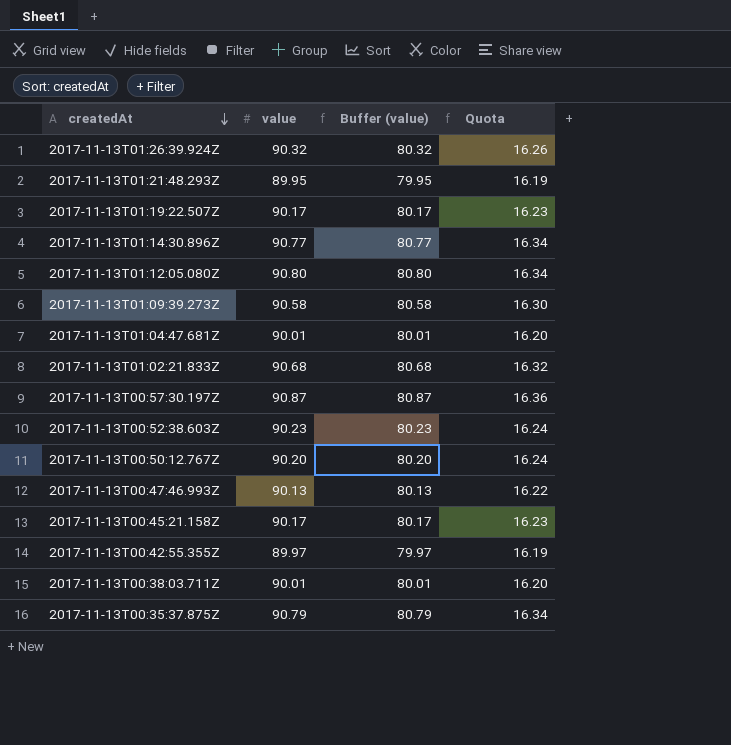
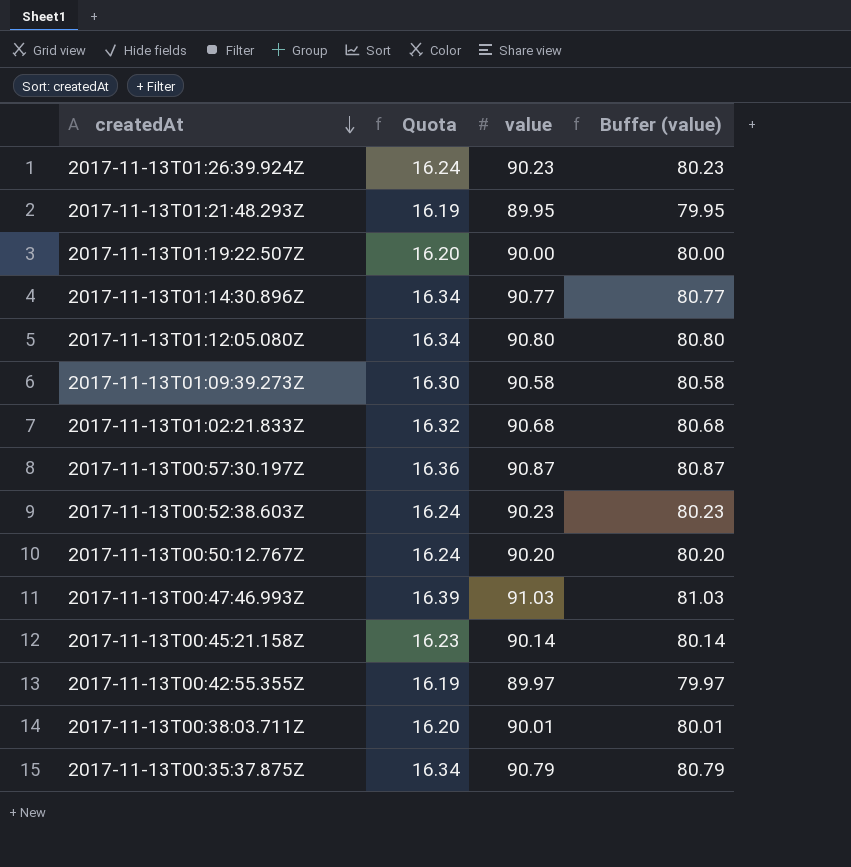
column Quota | position: 4 -> 2
row 2017-11-13T01:04:47.681Z: 90.01 | 80.01 | 16.20 -> none
2017-11-13T01:26:39.924Z | Quota: 16.26 -> 16.24
2017-11-13T01:26:39.924Z | value: 90.32 -> 90.23
2017-11-13T01:26:39.924Z | Buffer (value): 80.32 -> 80.23
2017-11-13T01:19:22.507Z | Quota: 16.23 -> 16.20
2017-11-13T01:19:22.507Z | value: 90.17 -> 90.00
2017-11-13T01:19:22.507Z | Buffer (value): 80.17 -> 80.00
2017-11-13T00:47:46.993Z | Quota: 16.22 -> 16.39
2017-11-13T00:47:46.993Z | value: 90.13 -> 91.03
2017-11-13T00:47:46.993Z | Buffer (value): 80.13 -> 81.03
2017-11-13T00:45:21.158Z | value: 90.17 -> 90.14
2017-11-13T00:45:21.158Z | Buffer (value): 80.17 -> 80.14

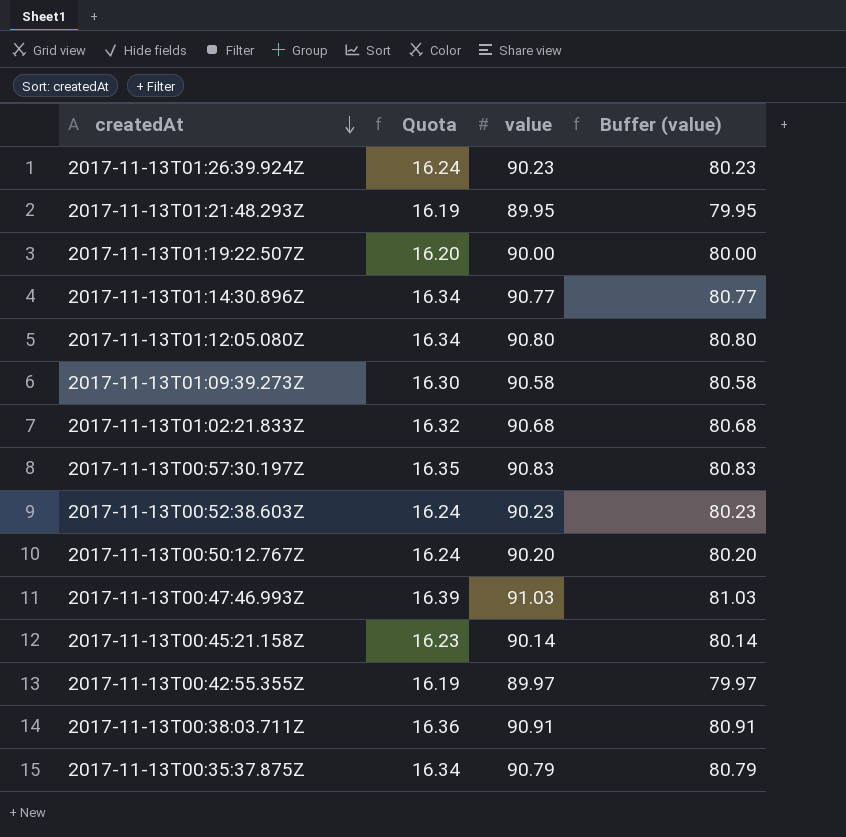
2017-11-13T00:57:30.197Z | Quota: 16.36 -> 16.35
2017-11-13T00:57:30.197Z | value: 90.87 -> 90.83
2017-11-13T00:57:30.197Z | Buffer (value): 80.87 -> 80.83
2017-11-13T00:38:03.711Z | Quota: 16.20 -> 16.36
2017-11-13T00:38:03.711Z | value: 90.01 -> 90.91
2017-11-13T00:38:03.711Z | Buffer (value): 80.01 -> 80.91

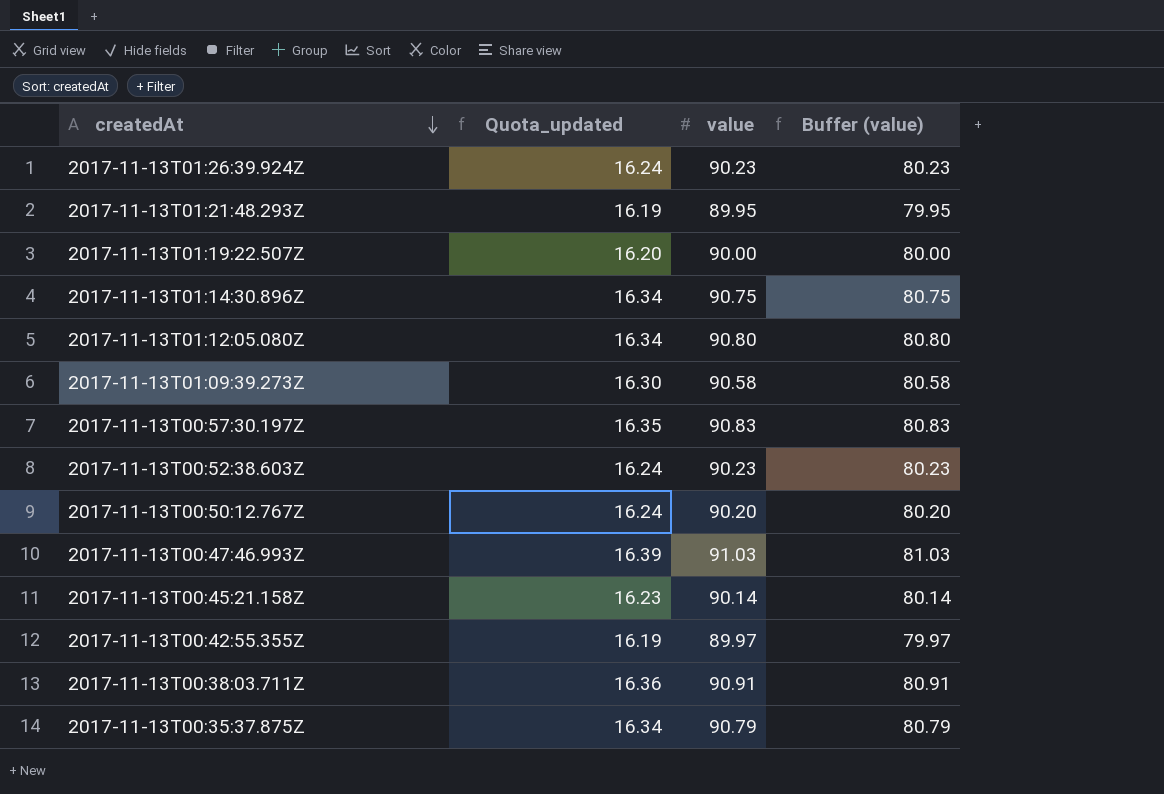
column name: Quota -> Quota_updated
row 2017-11-13T01:02:21.833Z: 16.32 | 90.68 | 80.68 -> none
2017-11-13T01:14:30.896Z | value: 90.77 -> 90.75
2017-11-13T01:14:30.896Z | Buffer (value): 80.77 -> 80.75

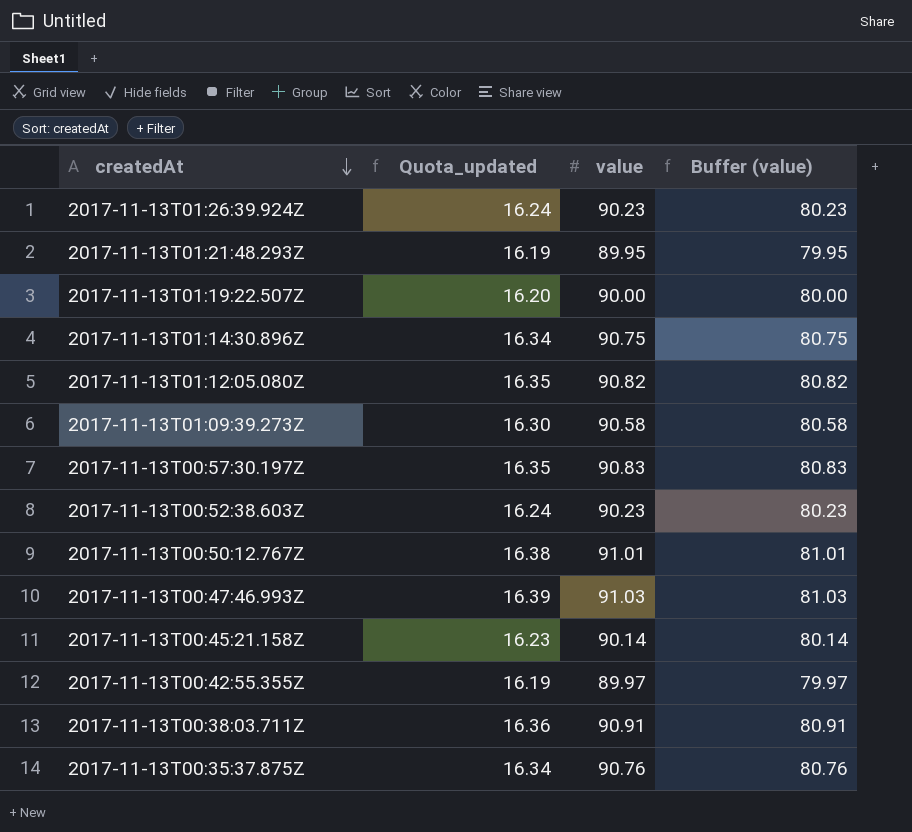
2017-11-13T01:12:05.080Z | Quota_updated: 16.34 -> 16.35
2017-11-13T01:12:05.080Z | value: 90.80 -> 90.82
2017-11-13T01:12:05.080Z | Buffer (value): 80.80 -> 80.82
2017-11-13T00:50:12.767Z | Quota_updated: 16.24 -> 16.38
2017-11-13T00:50:12.767Z | value: 90.20 -> 91.01
2017-11-13T00:50:12.767Z | Buffer (value): 80.20 -> 81.01
2017-11-13T00:35:37.875Z | value: 90.79 -> 90.76
2017-11-13T00:35:37.875Z | Buffer (value): 80.79 -> 80.76

